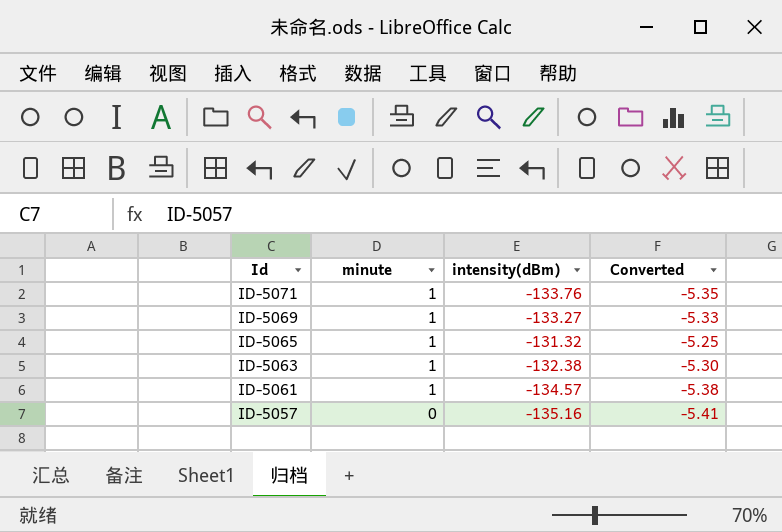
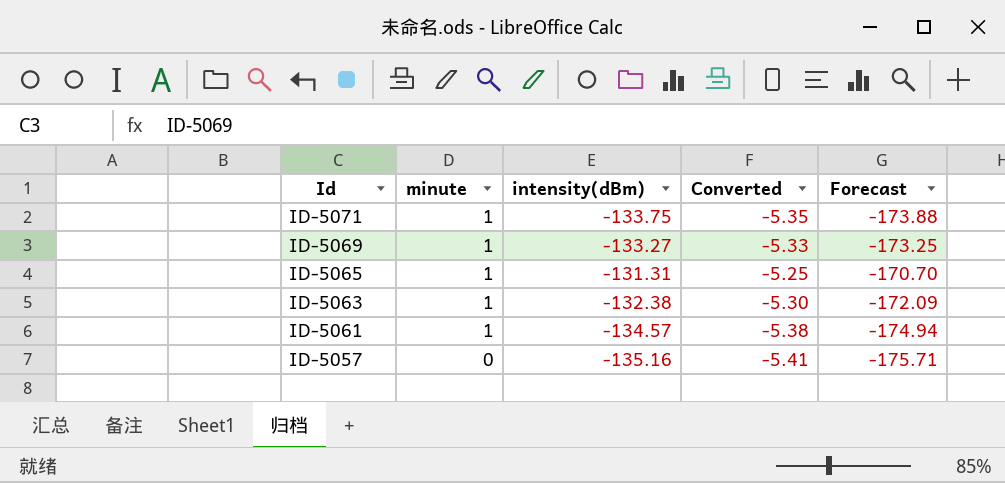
column Forecast | formula: none -> [intensity(dBm)] * 1.3
ID-5071 | intensity(dBm): -133.76 -> -133.75
ID-5065 | intensity(dBm): -131.32 -> -131.31

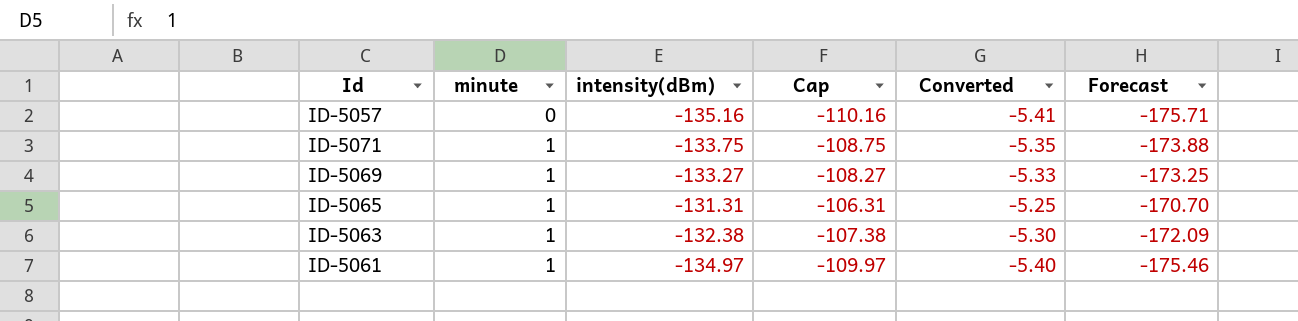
row order: Id descending -> minute ascending
column Cap | formula: none -> [intensity(dBm)] + 25
ID-5061 | intensity(dBm): -134.57 -> -134.97
ID-5061 | Converted: -5.38 -> -5.40
ID-5061 | Forecast: -174.94 -> -175.46

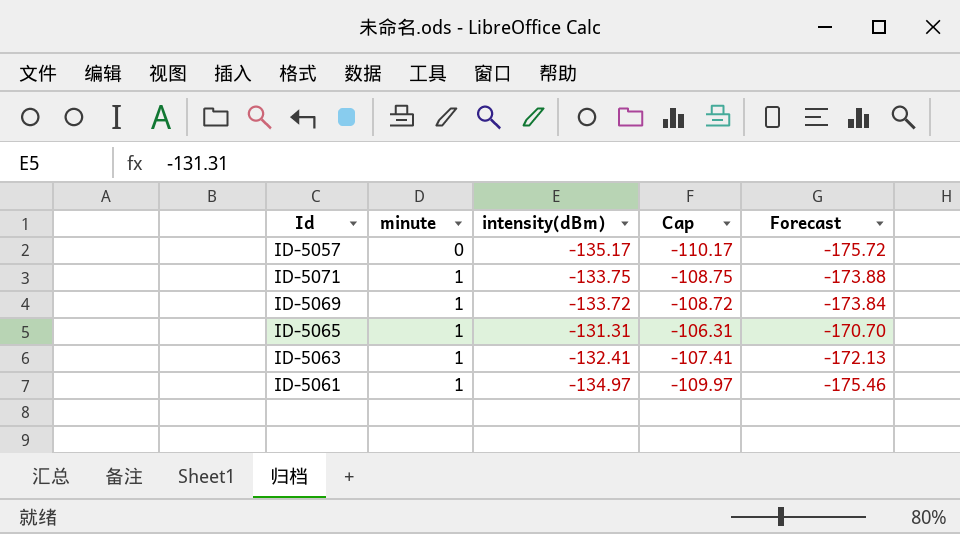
column Converted | formula: [intensity(dBm)] * 0.04 -> none
ID-5057 | intensity(dBm): -135.16 -> -135.17
ID-5057 | Cap: -110.16 -> -110.17
ID-5057 | Forecast: -175.71 -> -175.72
ID-5069 | intensity(dBm): -133.27 -> -133.72
ID-5069 | Cap: -108.27 -> -108.72
ID-5069 | Forecast: -173.25 -> -173.84
ID-5063 | intensity(dBm): -132.38 -> -132.41
ID-5063 | Cap: -107.38 -> -107.41
ID-5063 | Forecast: -172.09 -> -172.13

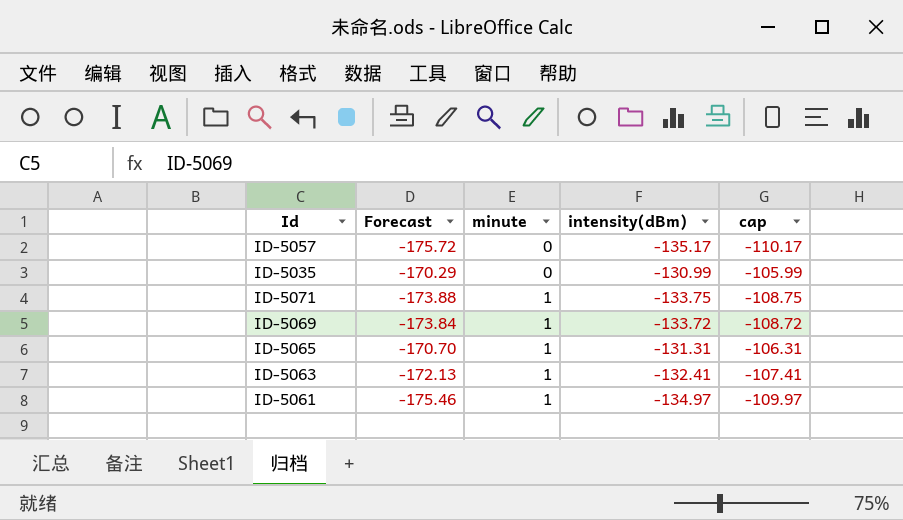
column Forecast | position: 5 -> 2
column name: Cap -> cap
row ID-5035: none -> -170.29 | 0 | -130.99 | -105.99

